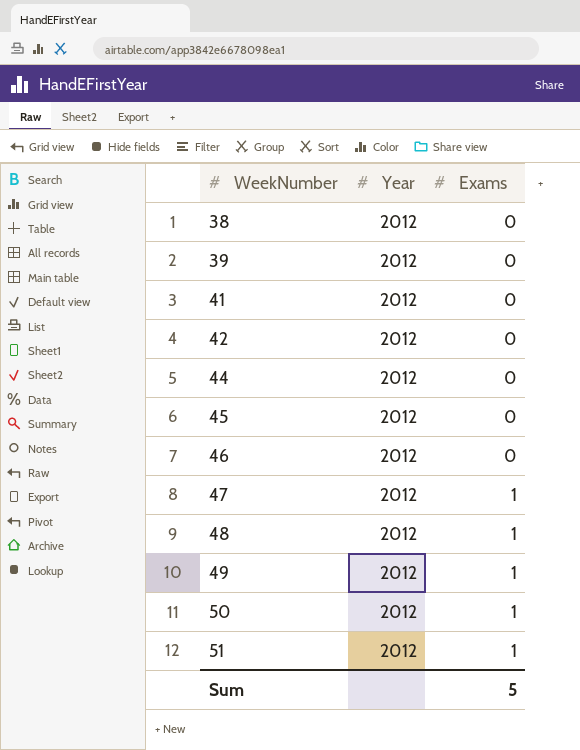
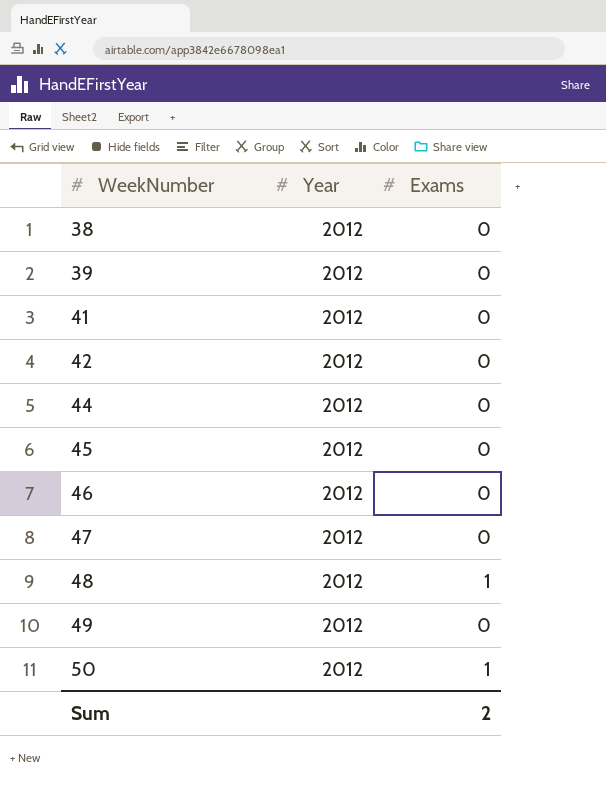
row 51: 2012 | 1 -> none
47 | Exams: 1 -> 0
49 | Exams: 1 -> 0
Sum | Exams: 5 -> 2

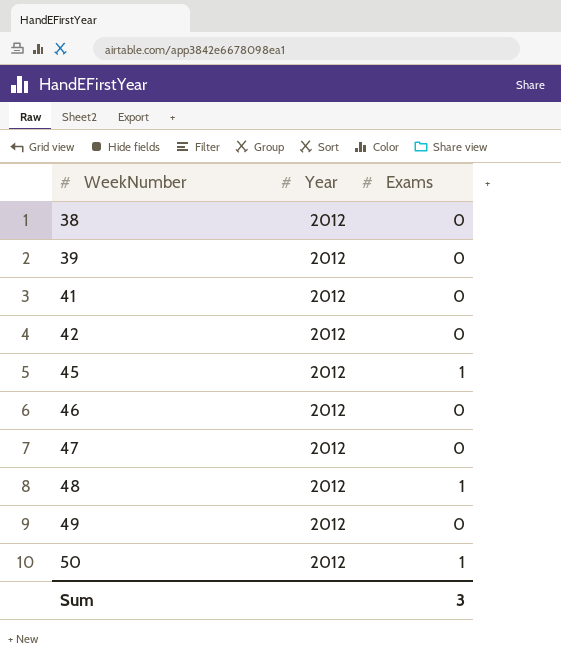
row 44: 2012 | 0 -> none
45 | Exams: 0 -> 1
Sum | Exams: 2 -> 3

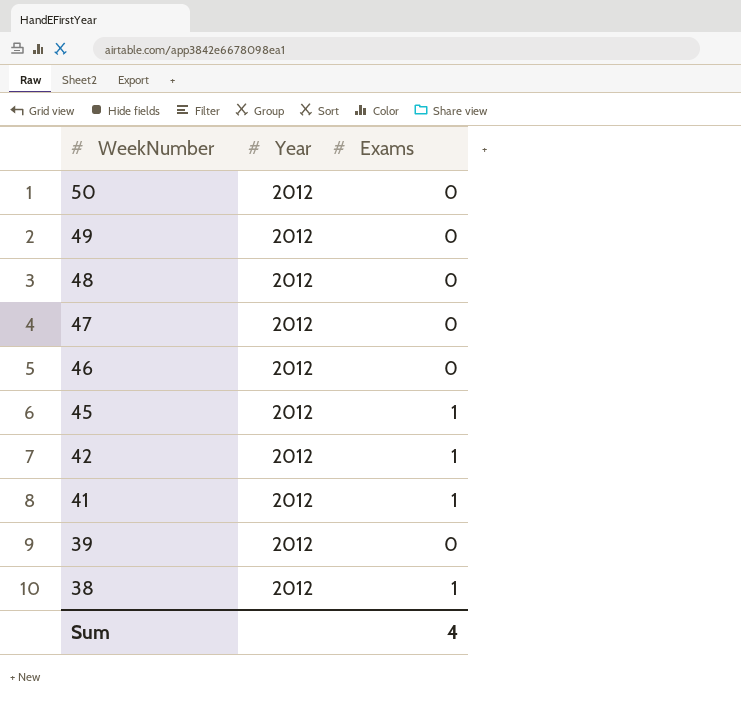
row order: WeekNumber ascending -> WeekNumber descending
50 | Exams: 1 -> 0
48 | Exams: 1 -> 0
42 | Exams: 0 -> 1
41 | Exams: 0 -> 1
38 | Exams: 0 -> 1
Sum | Exams: 3 -> 4

